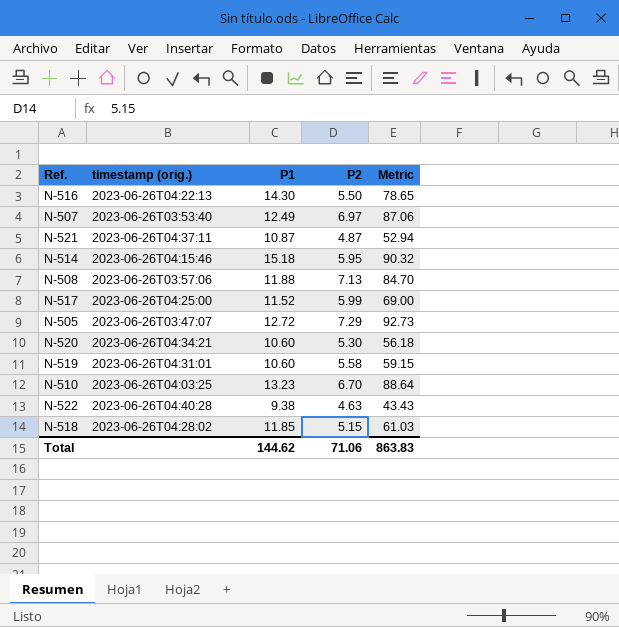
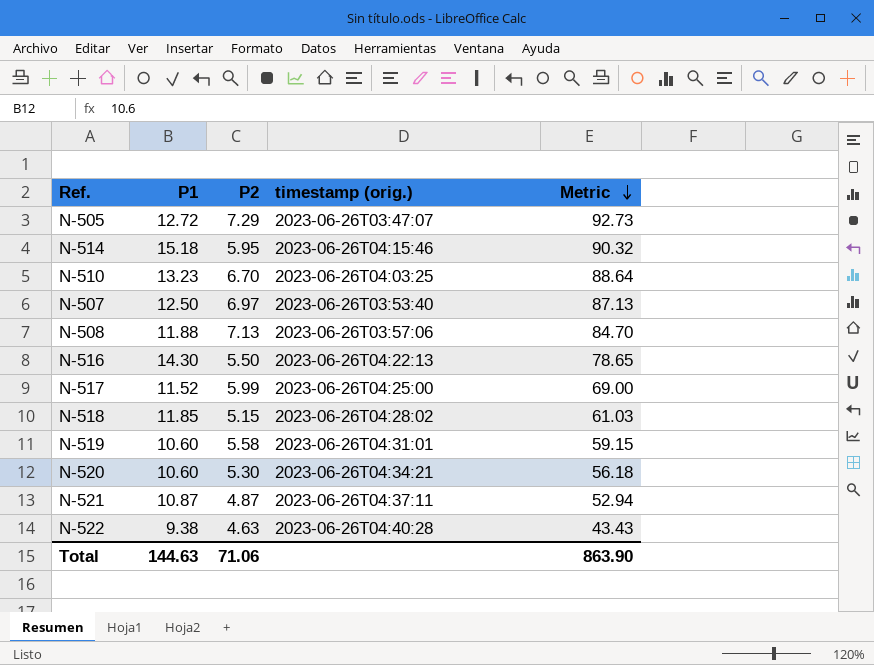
row order: none -> Metric descending
column timestamp (orig.) | position: 2 -> 4
N-507 | P1: 12.49 -> 12.50
N-507 | Metric: 87.06 -> 87.13
Total | P1: 144.62 -> 144.63
Total | Metric: 863.83 -> 863.90

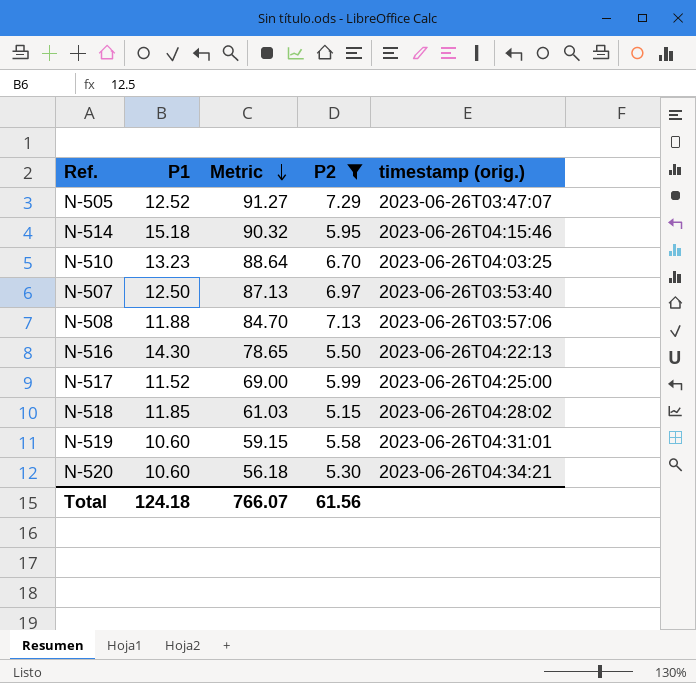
filter: none -> P2 >= 5.15
column Metric | position: 5 -> 3
N-505 | P1: 12.72 -> 12.52
N-505 | Metric: 92.73 -> 91.27
Total | P1: 144.63 -> 124.18
Total | Metric: 863.90 -> 766.07
Total | P2: 71.06 -> 61.56

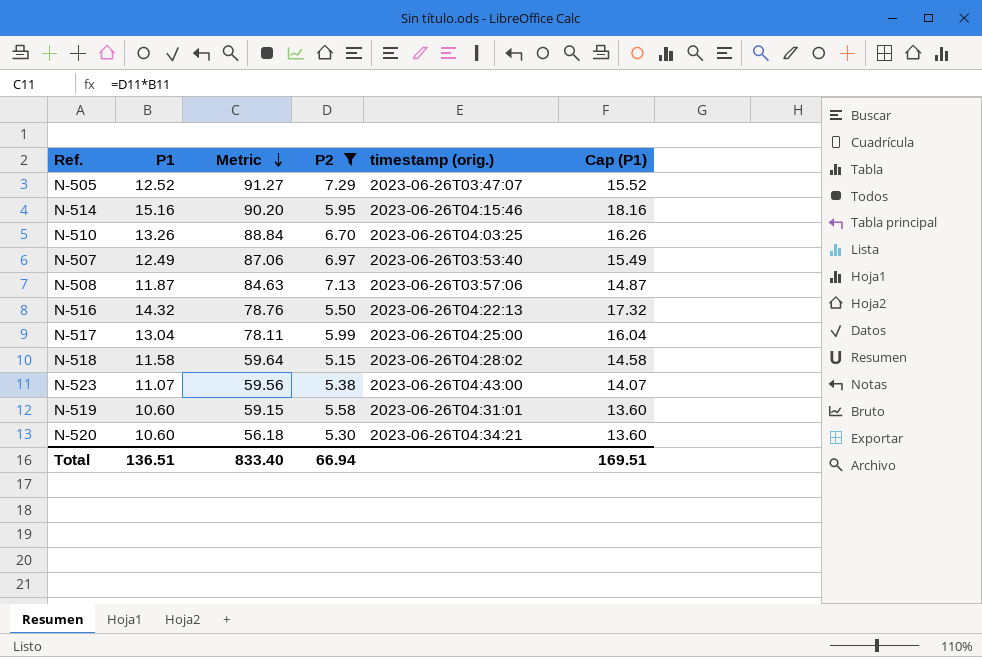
column Cap (P1) | formula: none -> [P1] + 3
N-514 | P1: 15.18 -> 15.16
N-514 | Metric: 90.32 -> 90.20
N-510 | P1: 13.23 -> 13.26
N-510 | Metric: 88.64 -> 88.84
N-507 | P1: 12.50 -> 12.49
N-507 | Metric: 87.13 -> 87.06
N-508 | P1: 11.88 -> 11.87
N-508 | Metric: 84.70 -> 84.63
N-516 | P1: 14.30 -> 14.32
N-516 | Metric: 78.65 -> 78.76
N-517 | P1: 11.52 -> 13.04
N-517 | Metric: 69.00 -> 78.11
N-518 | P1: 11.85 -> 11.58
N-518 | Metric: 61.03 -> 59.64
row N-523: none -> 11.07 | 59.56 | 5.38 | 2023-06-26T04:43:00 | 14.07
Total | P1: 124.18 -> 136.51
Total | Metric: 766.07 -> 833.40
Total | P2: 61.56 -> 66.94

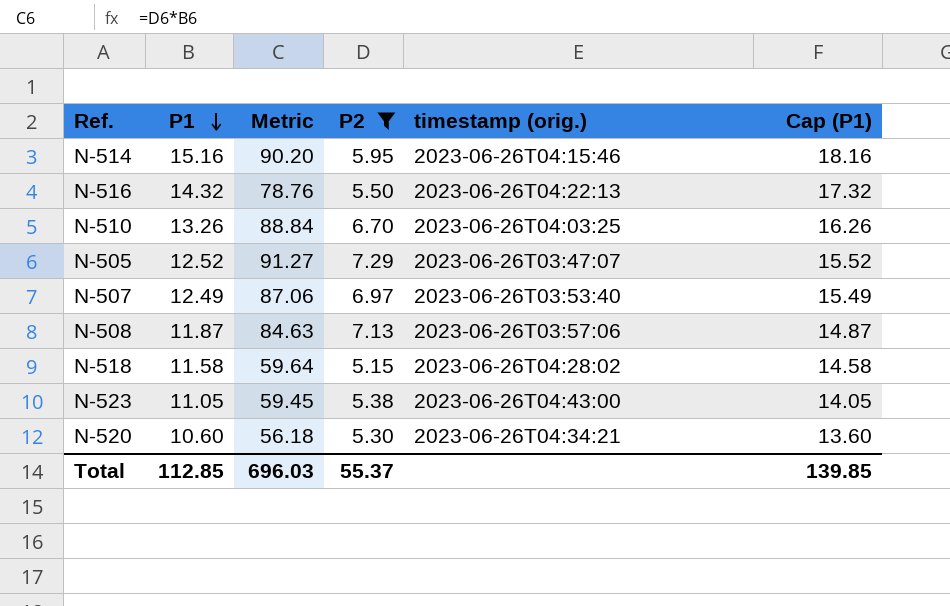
row order: Metric descending -> P1 descending
row N-517: 13.04 | 78.11 | 5.99 | 2023-06-26T04:25:00 | 16.04 -> none
row N-519: 10.60 | 59.15 | 5.58 | 2023-06-26T04:31:01 | 13.60 -> none
N-523 | P1: 11.07 -> 11.05
N-523 | Metric: 59.56 -> 59.45
N-523 | Cap (P1): 14.07 -> 14.05
Total | P1: 136.51 -> 112.85
Total | Metric: 833.40 -> 696.03
Total | P2: 66.94 -> 55.37
Total | Cap (P1): 169.51 -> 139.85

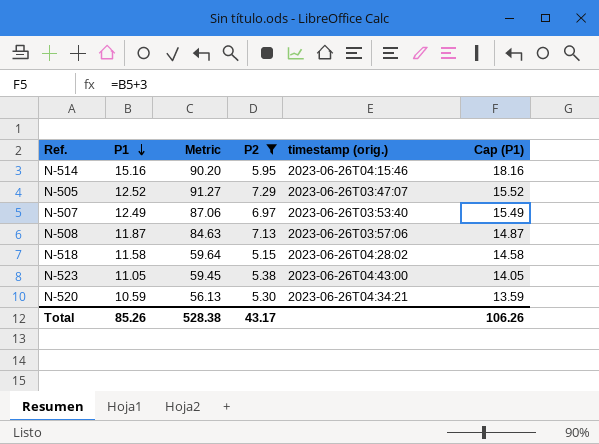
row N-516: 14.32 | 78.76 | 5.50 | 2023-06-26T04:22:13 | 17.32 -> none
row N-510: 13.26 | 88.84 | 6.70 | 2023-06-26T04:03:25 | 16.26 -> none
N-520 | P1: 10.60 -> 10.59
N-520 | Metric: 56.18 -> 56.13
N-520 | Cap (P1): 13.60 -> 13.59
Total | P1: 112.85 -> 85.26
Total | Metric: 696.03 -> 528.38
Total | P2: 55.37 -> 43.17
Total | Cap (P1): 139.85 -> 106.26

